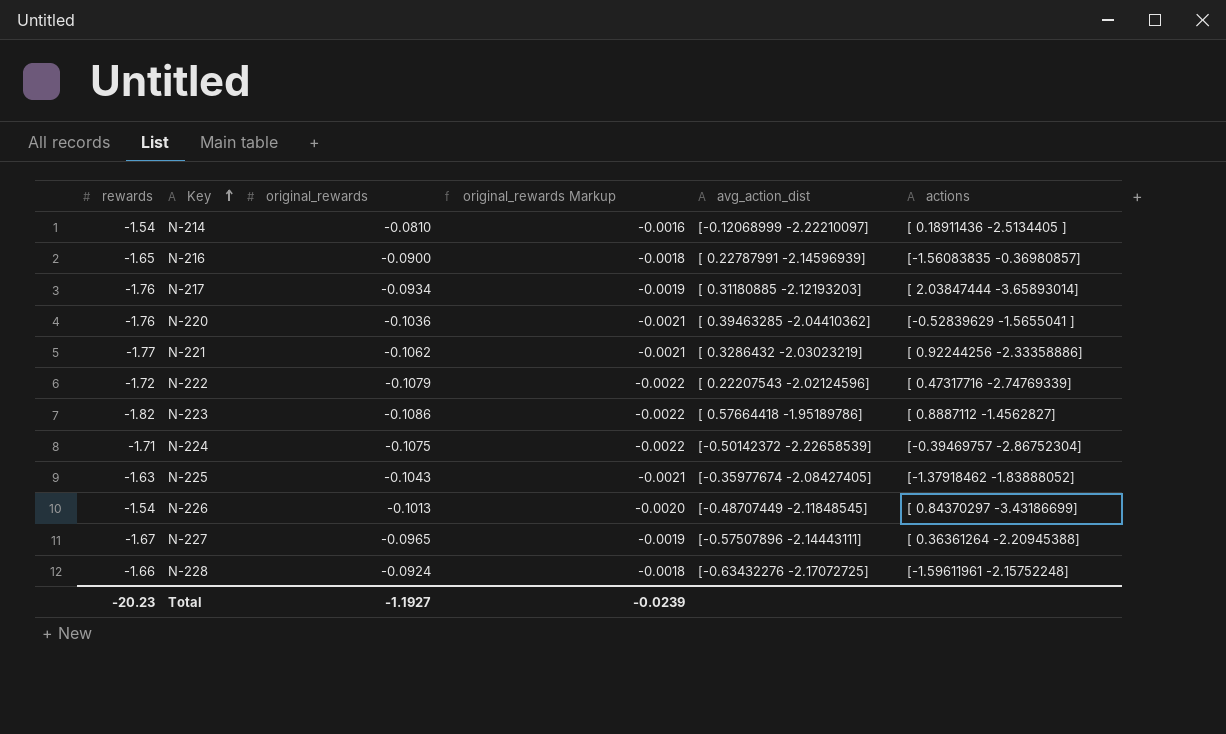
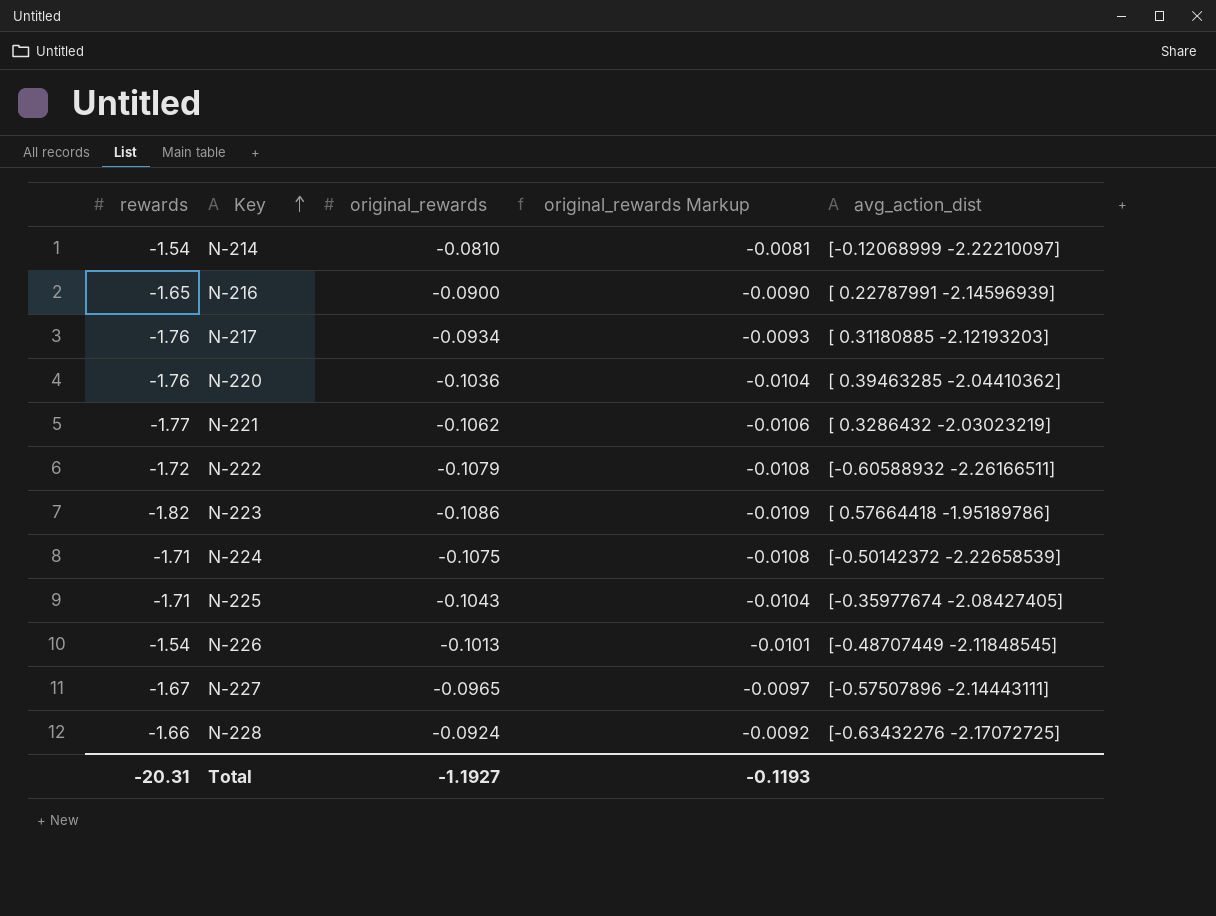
column actions | position: 6 -> none
column original_rewards Markup | formula: [original_rewards] * 0.02 -> [original_rewards] * 0.1
N-222 | avg_action_dist: [ 0.22207543 -2.02124596] -> [-0.60588932 -2.26166511]
N-225 | rewards: -1.63 -> -1.71
Total | rewards: -20.23 -> -20.31
Total | original_rewards Markup: -0.0239 -> -0.1193

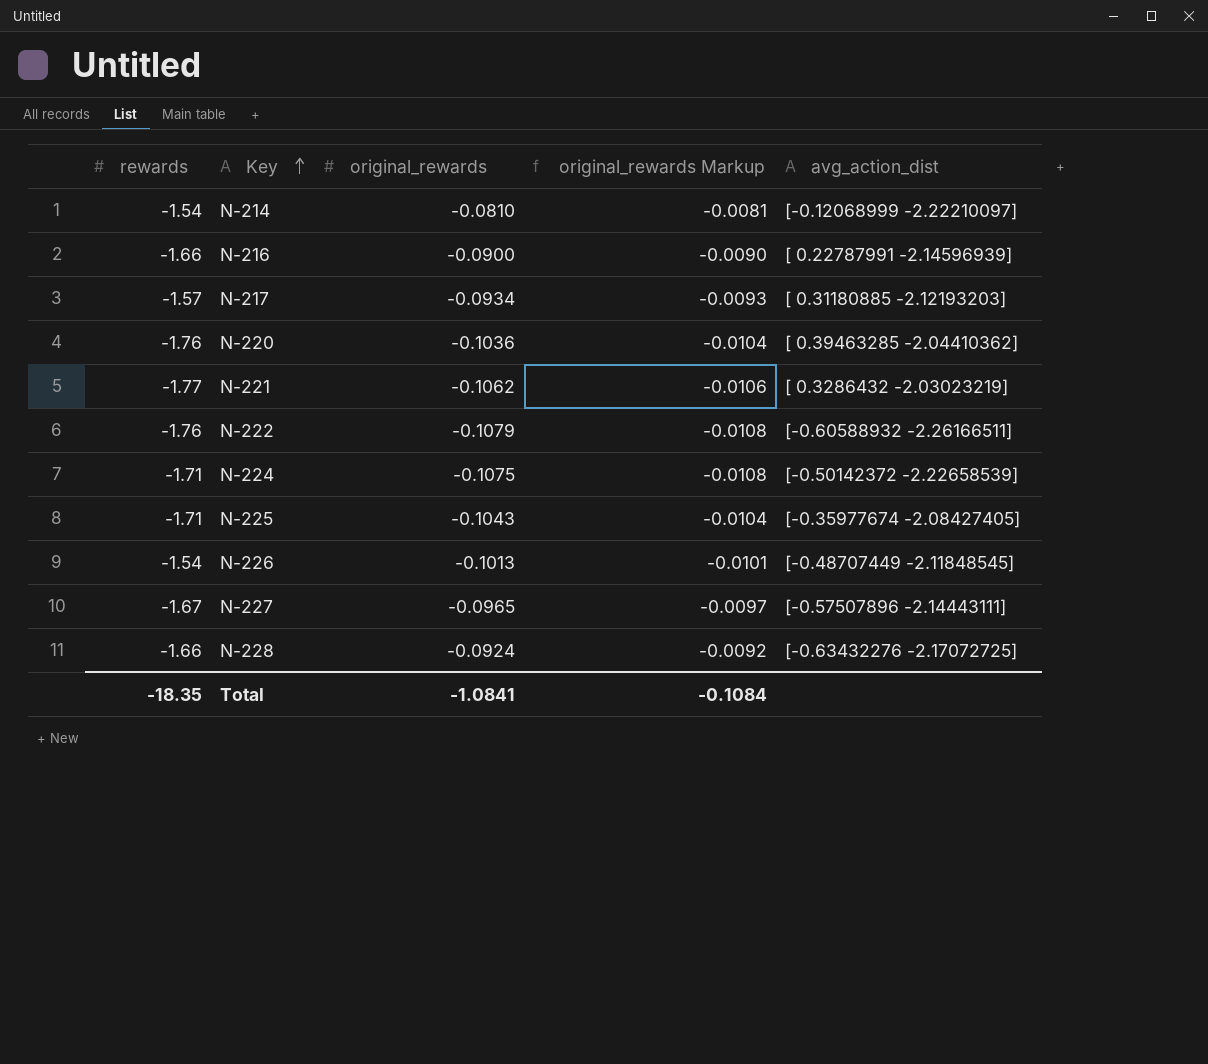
row N-223: -1.82 | -0.1086 | -0.0109 | [ 0.57664418 -1.95189786] -> none
N-216 | rewards: -1.65 -> -1.66
N-217 | rewards: -1.76 -> -1.57
N-222 | rewards: -1.72 -> -1.76
Total | rewards: -20.31 -> -18.35
Total | original_rewards: -1.1927 -> -1.0841
Total | original_rewards Markup: -0.1193 -> -0.1084

